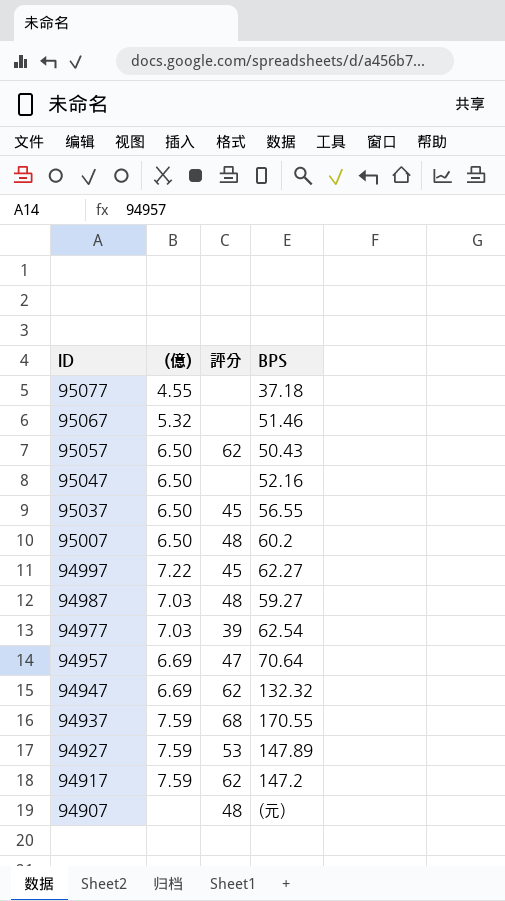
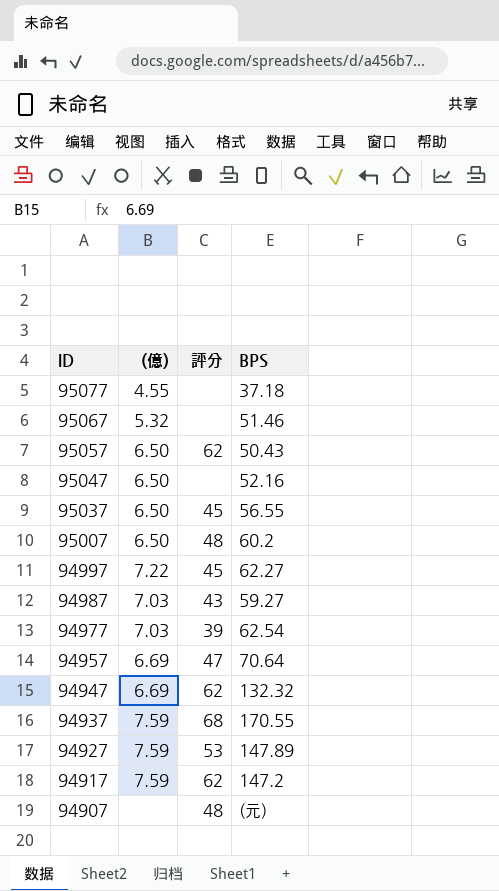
94987 | 評分: 48 -> 43

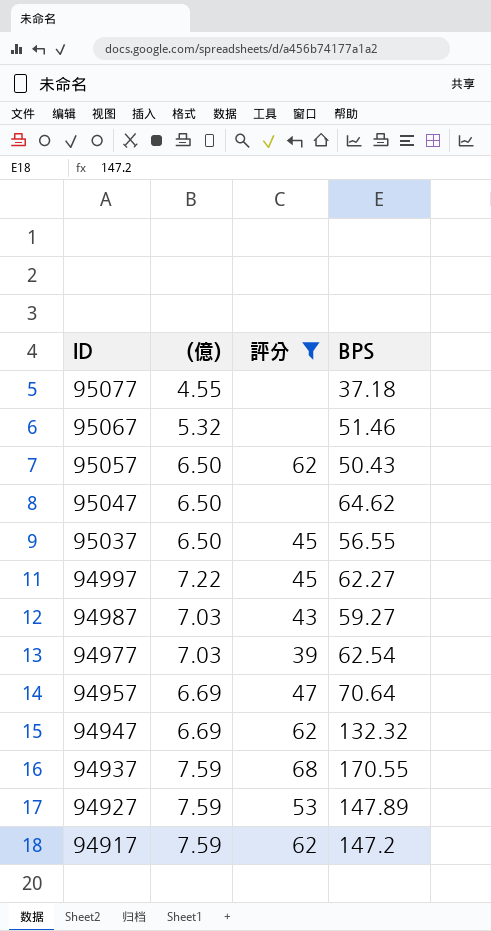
filter: none -> 評分 != 48
95047 | BPS: 52.16 -> 64.62

